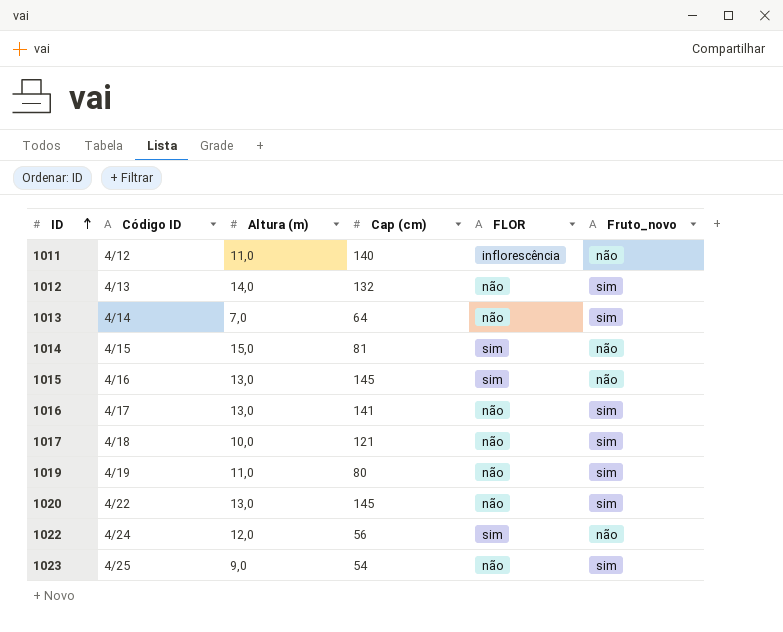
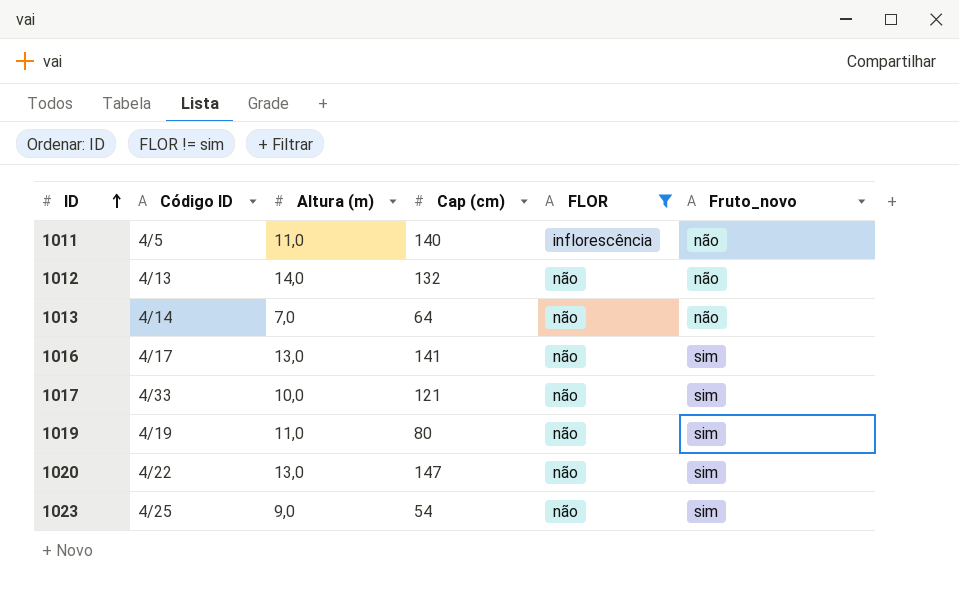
filter: none -> FLOR != sim
1011 | Código ID: 4/12 -> 4/5
1012 | Fruto_novo: sim -> não
1013 | Fruto_novo: sim -> não
1017 | Código ID: 4/18 -> 4/33
1020 | Cap (cm): 145 -> 147

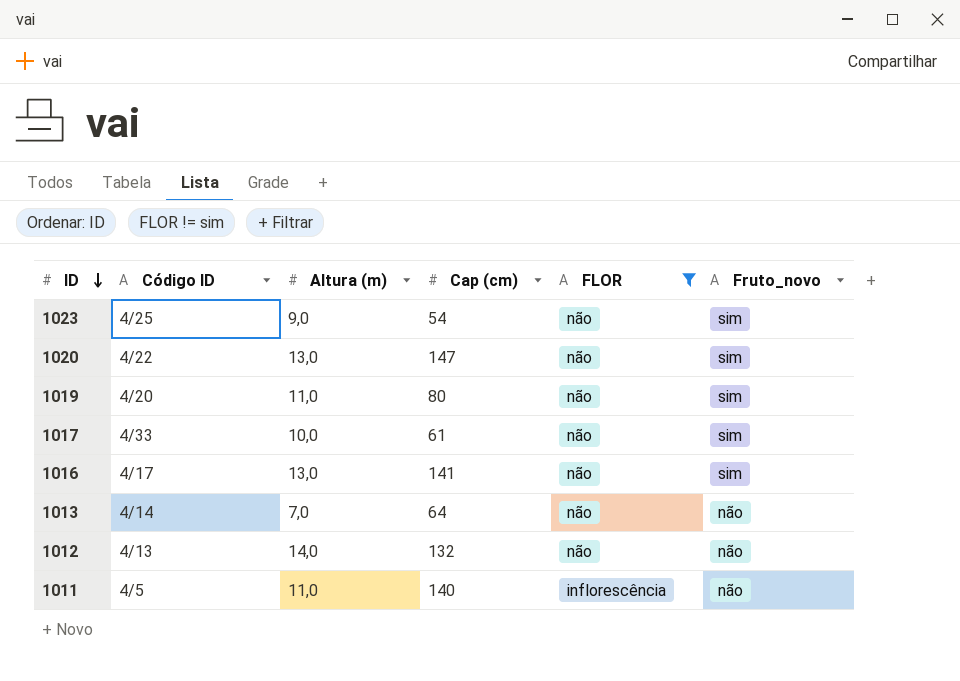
row order: ID ascending -> ID descending
1019 | Código ID: 4/19 -> 4/20
1017 | Cap (cm): 121 -> 61

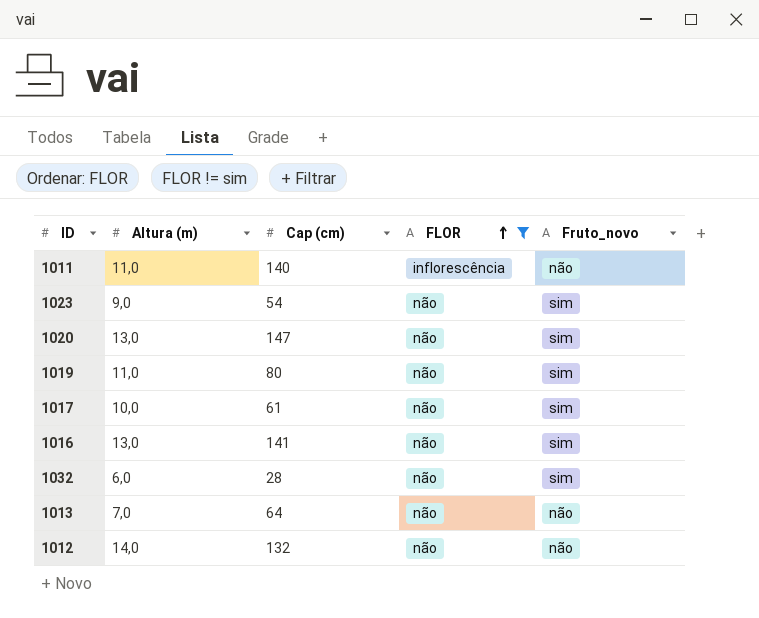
row order: ID descending -> FLOR ascending
column Código ID | position: 2 -> none
row 1032: none -> 6,0 | 28 | não | sim

